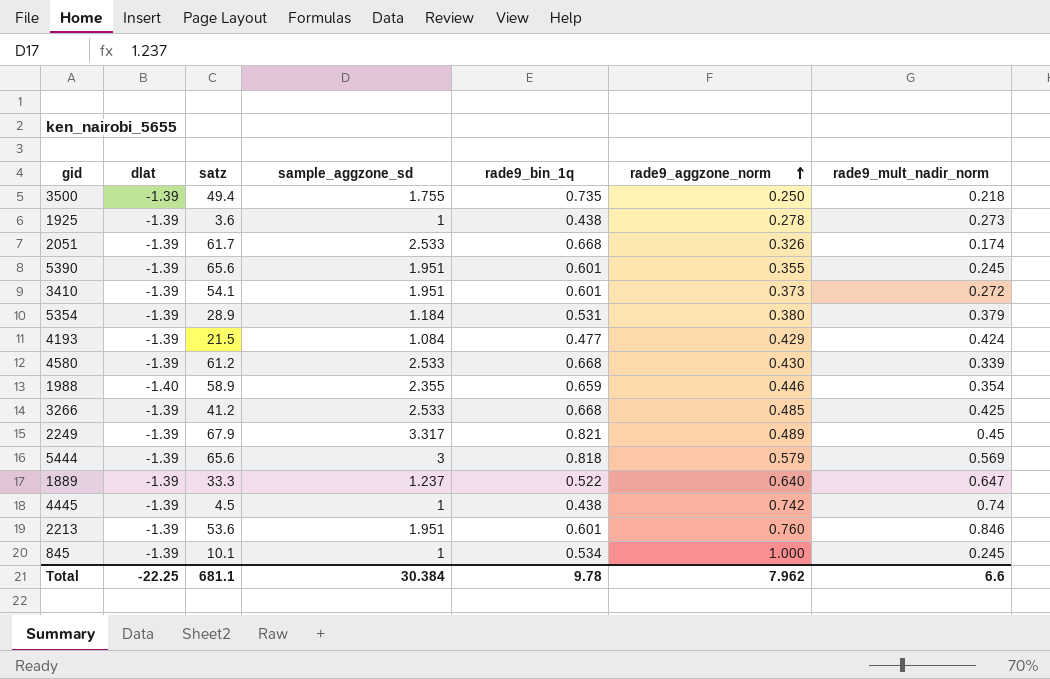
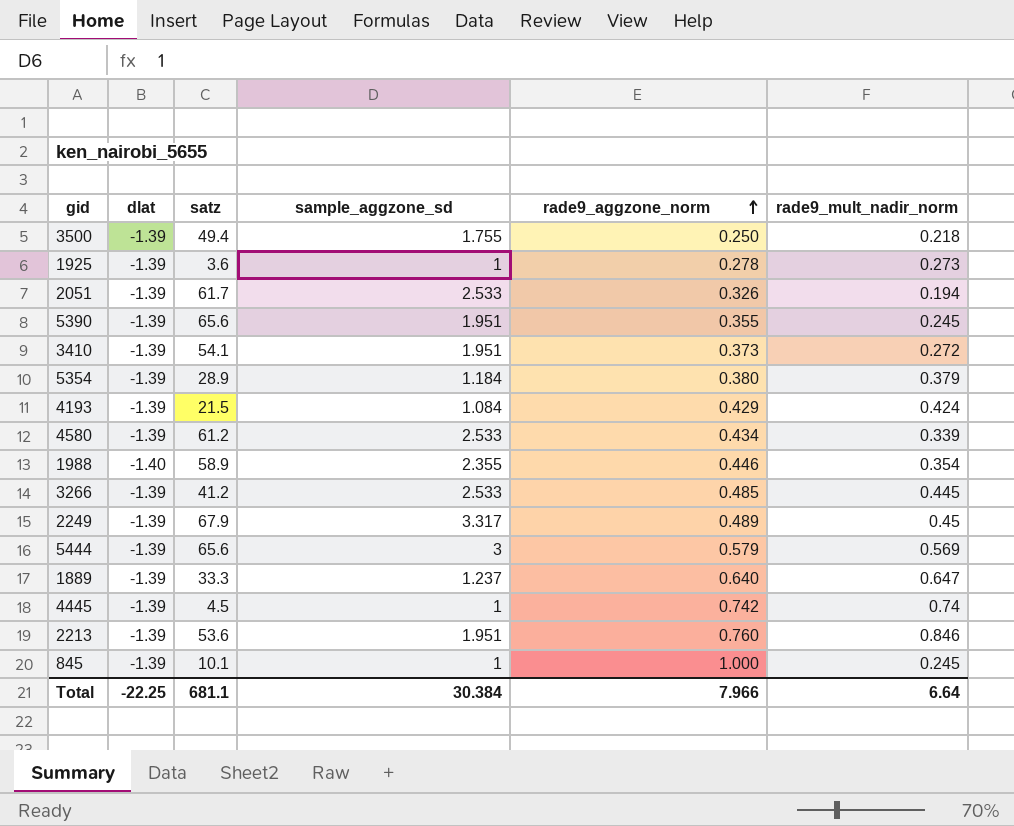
column rade9_bin_1q | position: 5 -> none
2051 | rade9_mult_nadir_norm: 0.174 -> 0.194
4580 | rade9_aggzone_norm: 0.430 -> 0.434
3266 | rade9_mult_nadir_norm: 0.425 -> 0.445
Total | rade9_aggzone_norm: 7.962 -> 7.966
Total | rade9_mult_nadir_norm: 6.6 -> 6.64

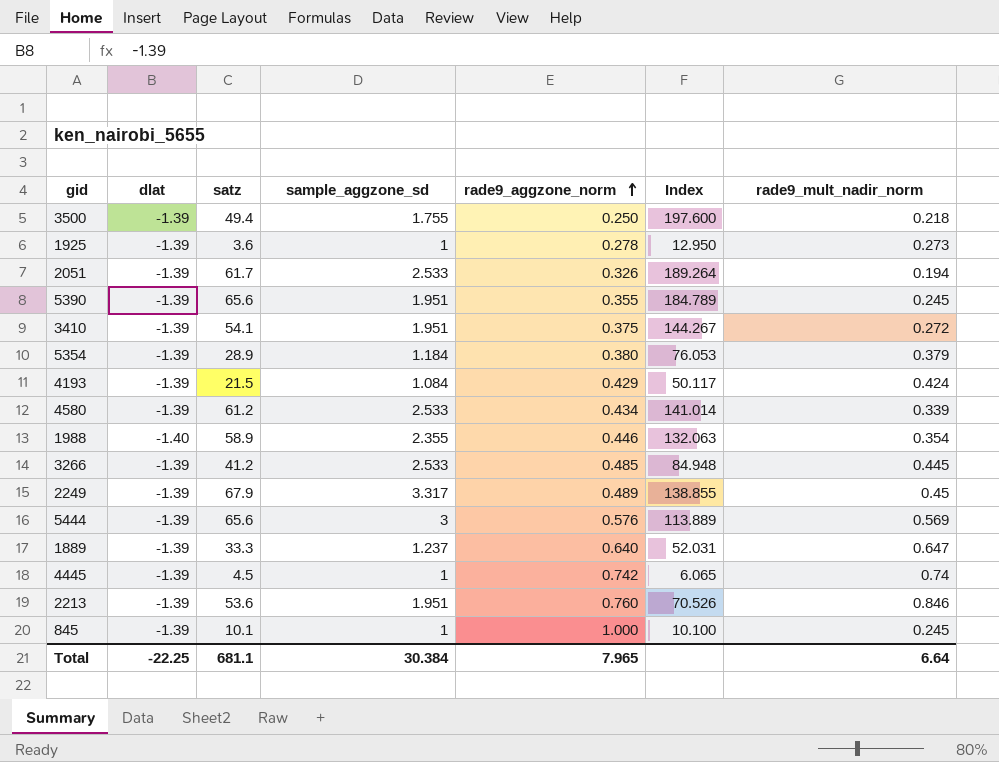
column Index | formula: none -> [satz] / [rade9_aggzone_norm]
3410 | rade9_aggzone_norm: 0.373 -> 0.375
5444 | rade9_aggzone_norm: 0.579 -> 0.576
Total | rade9_aggzone_norm: 7.966 -> 7.965

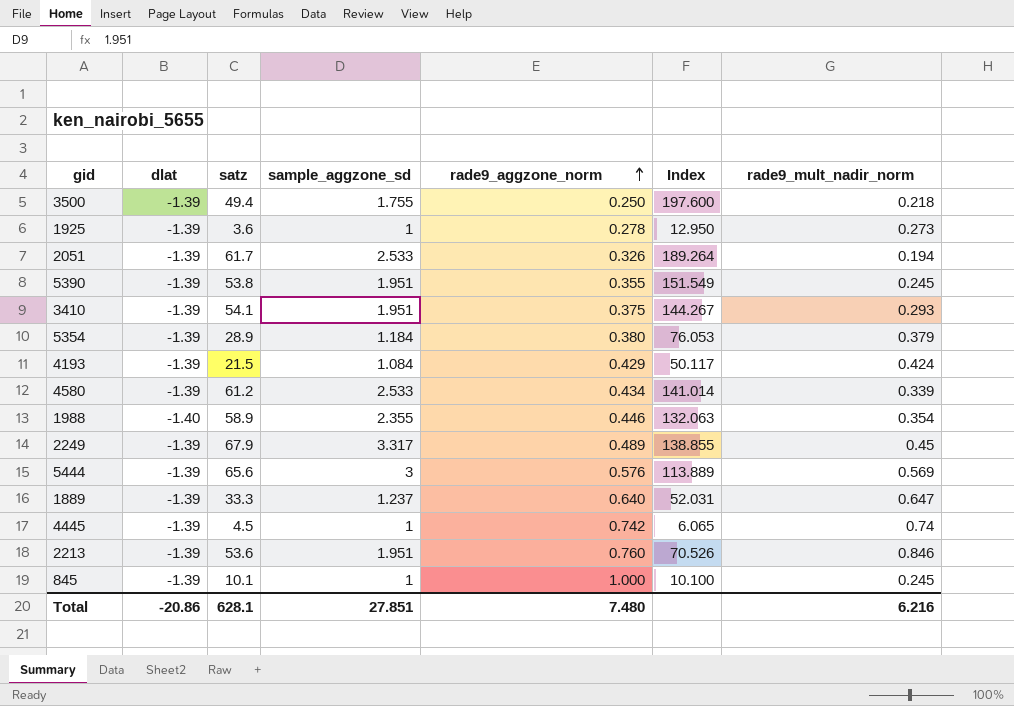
row 3266: -1.39 | 41.2 | 2.533 | 0.485 | 84.948 | 0.445 -> none
5390 | satz: 65.6 -> 53.8
5390 | Index: 184.789 -> 151.549
3410 | rade9_mult_nadir_norm: 0.272 -> 0.293
Total | dlat: -22.25 -> -20.86
Total | satz: 681.1 -> 628.1
Total | sample_aggzone_sd: 30.384 -> 27.851
Total | rade9_aggzone_norm: 7.965 -> 7.480
Total | rade9_mult_nadir_norm: 6.64 -> 6.216

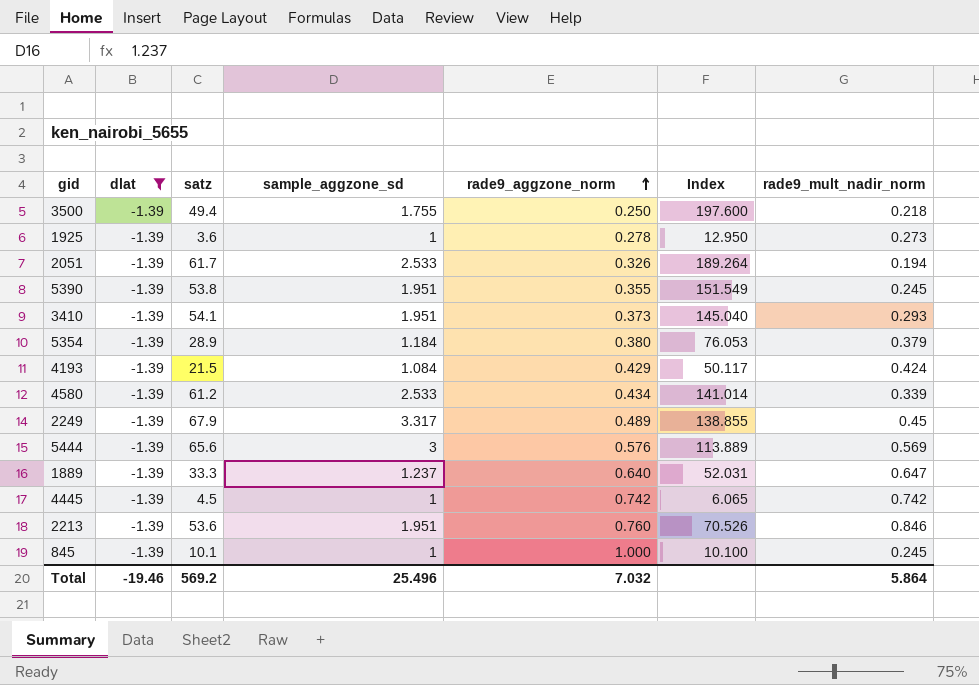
filter: none -> dlat = -1.39
3410 | rade9_aggzone_norm: 0.375 -> 0.373
3410 | Index: 144.267 -> 145.040
4445 | rade9_mult_nadir_norm: 0.74 -> 0.742
Total | dlat: -20.86 -> -19.46
Total | satz: 628.1 -> 569.2
Total | sample_aggzone_sd: 27.851 -> 25.496
Total | rade9_aggzone_norm: 7.480 -> 7.032
Total | rade9_mult_nadir_norm: 6.216 -> 5.864

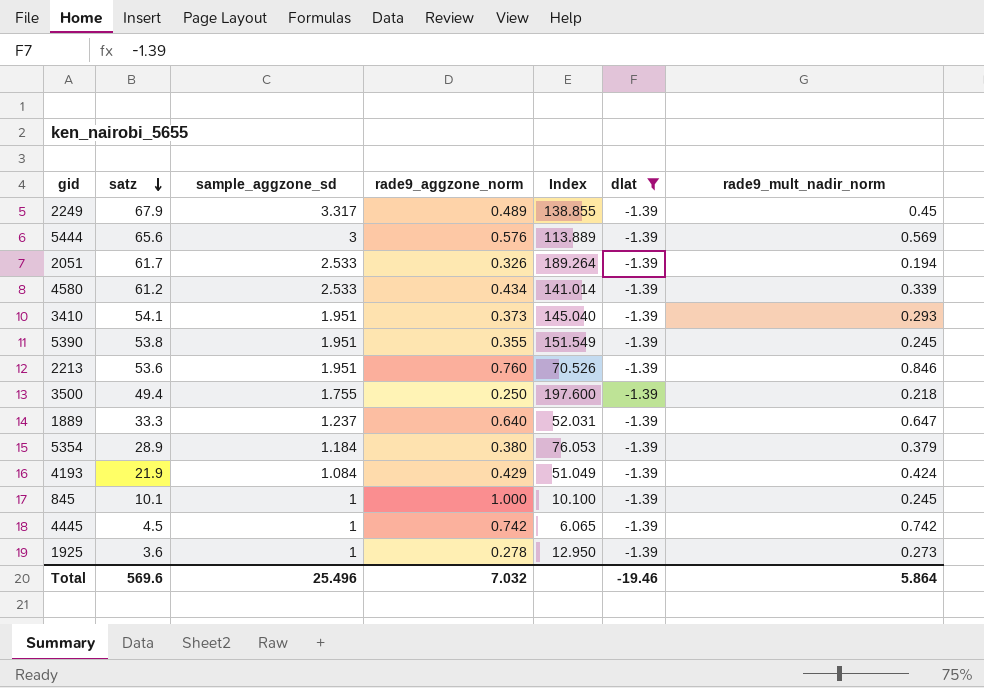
row order: rade9_aggzone_norm ascending -> satz descending
column dlat | position: 2 -> 6
4193 | satz: 21.5 -> 21.9
4193 | Index: 50.117 -> 51.049
Total | satz: 569.2 -> 569.6

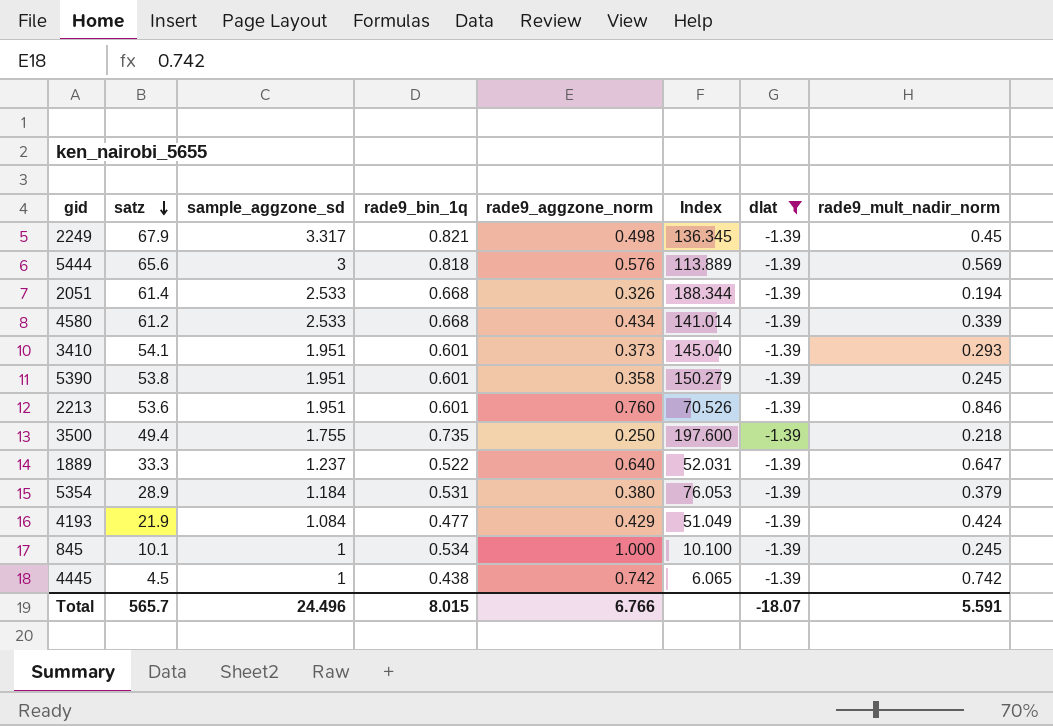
column rade9_bin_1q | position: none -> 4
row 1925: 3.6 | 1 | 0.278 | 12.950 | -1.39 | 0.273 -> none
2249 | rade9_aggzone_norm: 0.489 -> 0.498
2249 | Index: 138.855 -> 136.345
2051 | satz: 61.7 -> 61.4
2051 | Index: 189.264 -> 188.344
5390 | rade9_aggzone_norm: 0.355 -> 0.358
5390 | Index: 151.549 -> 150.279
Total | satz: 569.6 -> 565.7
Total | sample_aggzone_sd: 25.496 -> 24.496
Total | rade9_aggzone_norm: 7.032 -> 6.766
Total | dlat: -19.46 -> -18.07
Total | rade9_mult_nadir_norm: 5.864 -> 5.591

